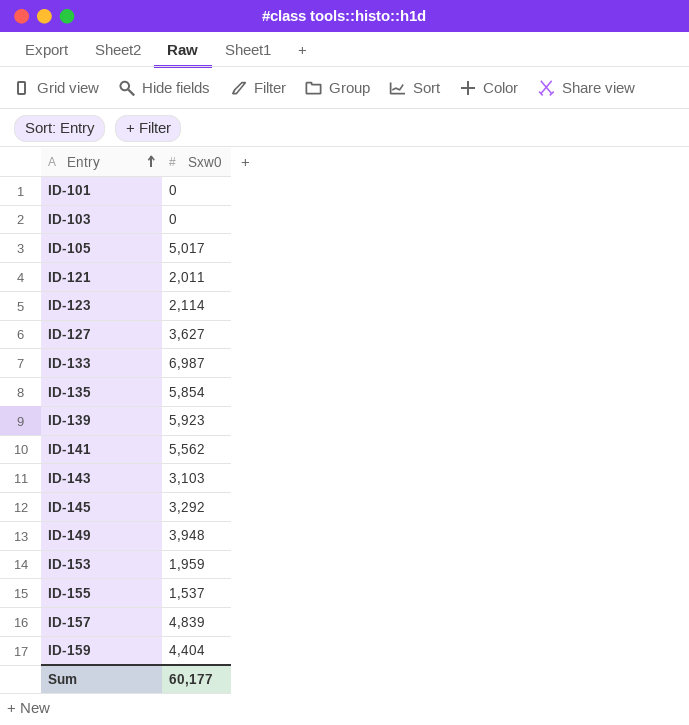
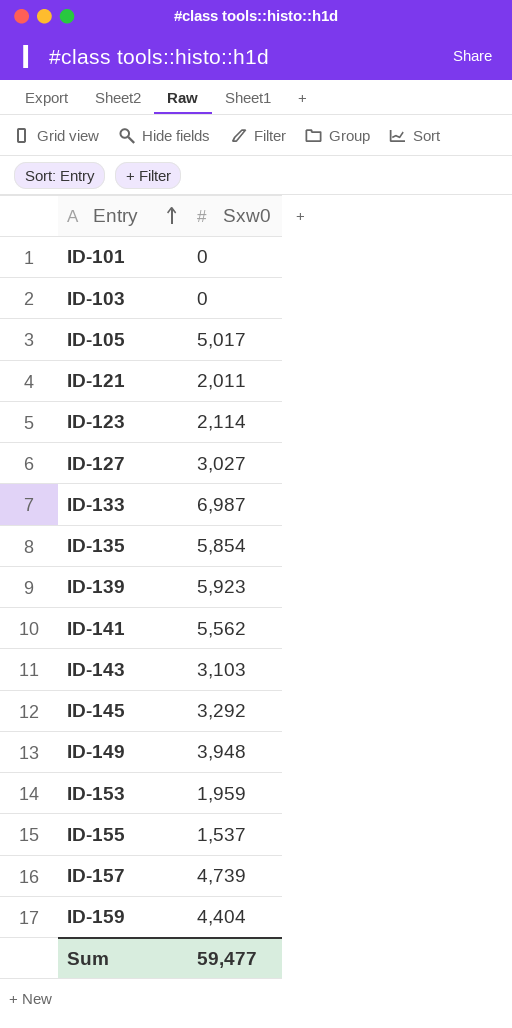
ID-127 | Sxw0: 3,627 -> 3,027
ID-157 | Sxw0: 4,839 -> 4,739
Sum | Sxw0: 60,177 -> 59,477

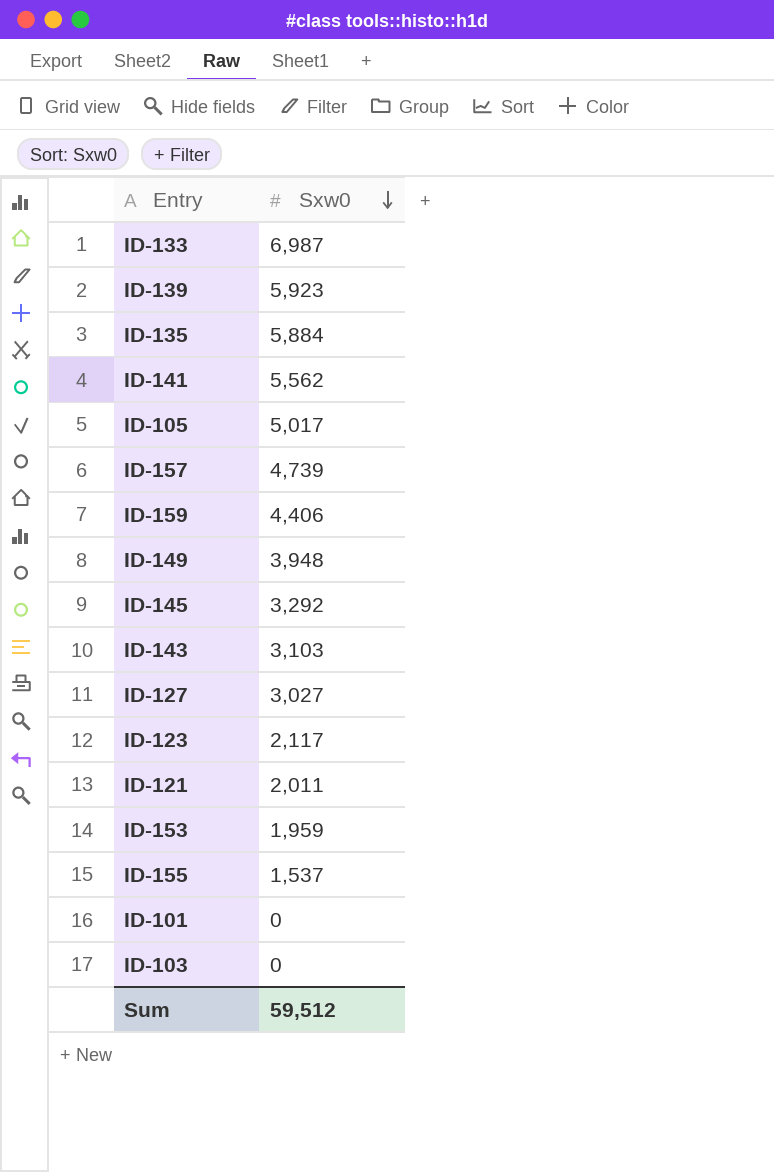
row order: Entry ascending -> Sxw0 descending
ID-135 | Sxw0: 5,854 -> 5,884
ID-159 | Sxw0: 4,404 -> 4,406
ID-123 | Sxw0: 2,114 -> 2,117
Sum | Sxw0: 59,477 -> 59,512

